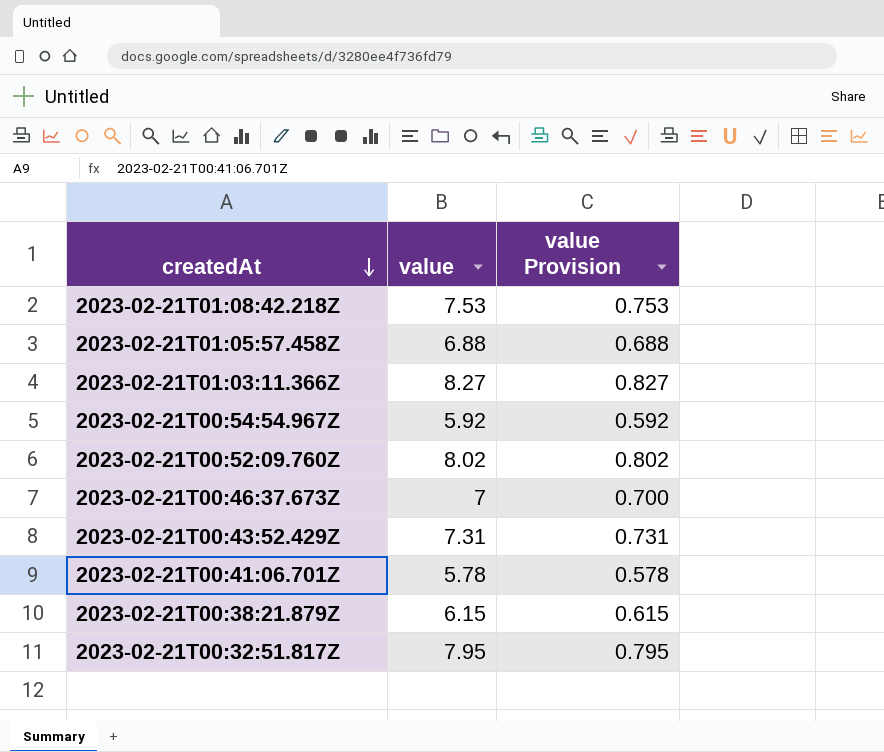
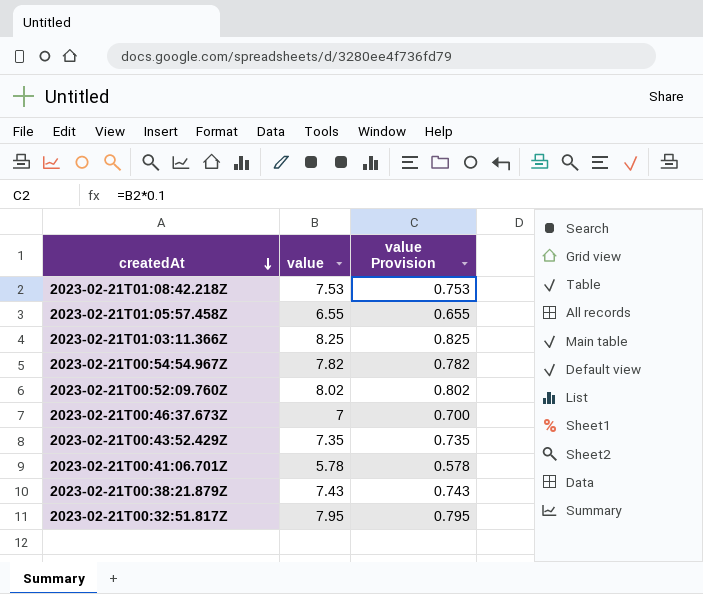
2023-02-21T01:05:57.458Z | value: 6.88 -> 6.55
2023-02-21T01:05:57.458Z | value Provision: 0.688 -> 0.655
2023-02-21T01:03:11.366Z | value: 8.27 -> 8.25
2023-02-21T01:03:11.366Z | value Provision: 0.827 -> 0.825
2023-02-21T00:54:54.967Z | value: 5.92 -> 7.82
2023-02-21T00:54:54.967Z | value Provision: 0.592 -> 0.782
2023-02-21T00:43:52.429Z | value: 7.31 -> 7.35
2023-02-21T00:43:52.429Z | value Provision: 0.731 -> 0.735
2023-02-21T00:38:21.879Z | value: 6.15 -> 7.43
2023-02-21T00:38:21.879Z | value Provision: 0.615 -> 0.743

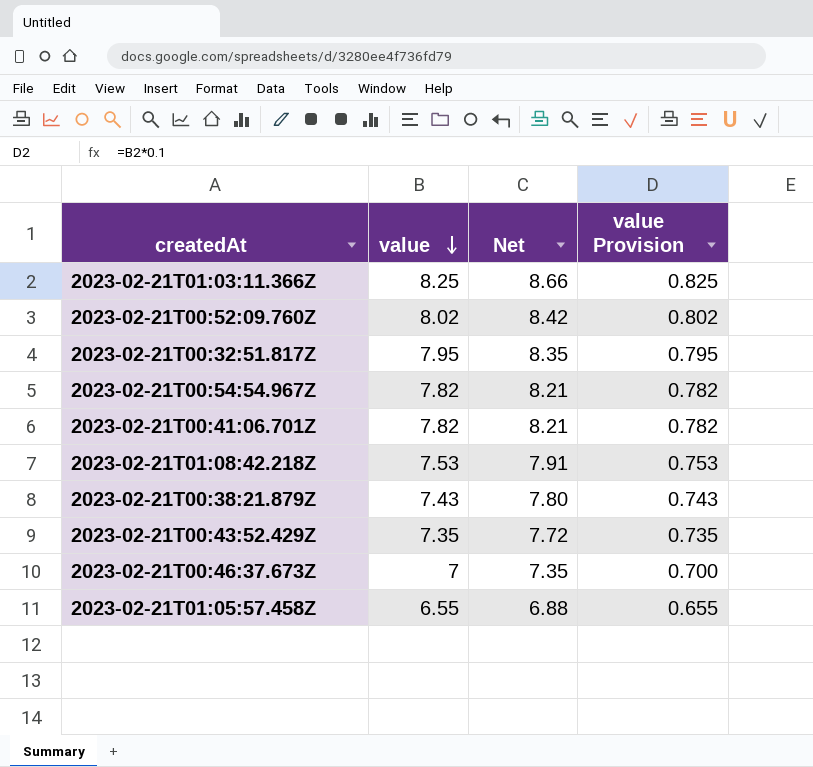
row order: createdAt descending -> value descending
column Net | formula: none -> [value] * 1.05
2023-02-21T00:41:06.701Z | value: 5.78 -> 7.82
2023-02-21T00:41:06.701Z | value Provision: 0.578 -> 0.782

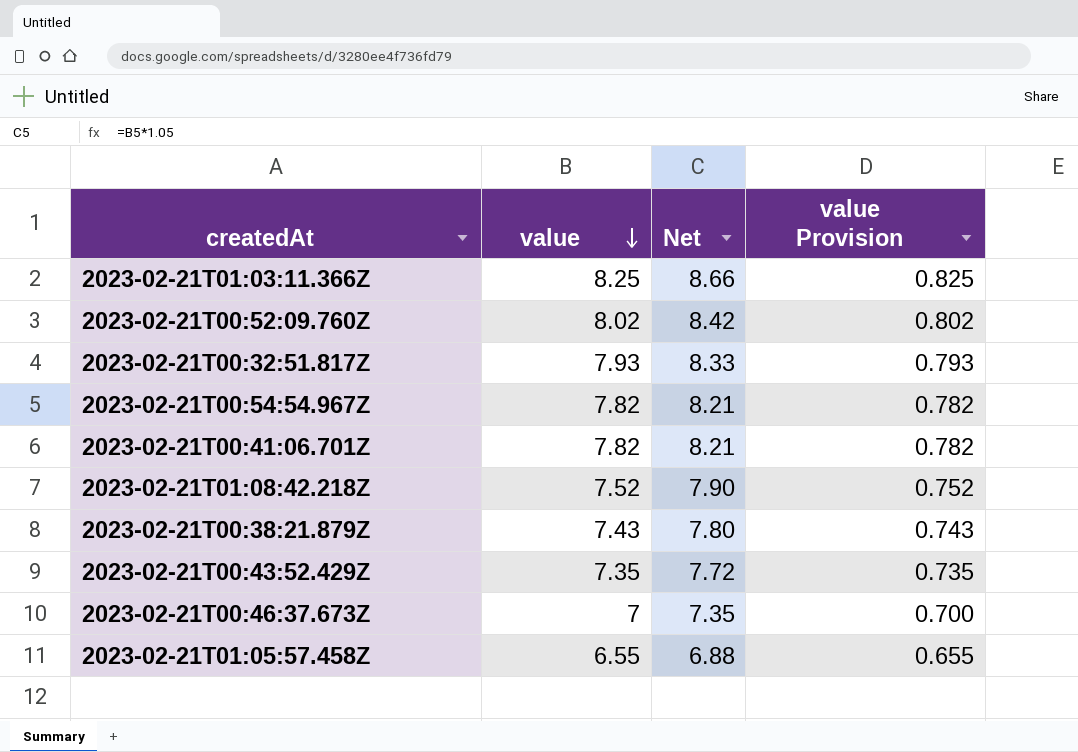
2023-02-21T00:32:51.817Z | value: 7.95 -> 7.93
2023-02-21T00:32:51.817Z | Net: 8.35 -> 8.33
2023-02-21T00:32:51.817Z | value Provision: 0.795 -> 0.793
2023-02-21T01:08:42.218Z | value: 7.53 -> 7.52
2023-02-21T01:08:42.218Z | Net: 7.91 -> 7.90
2023-02-21T01:08:42.218Z | value Provision: 0.753 -> 0.752

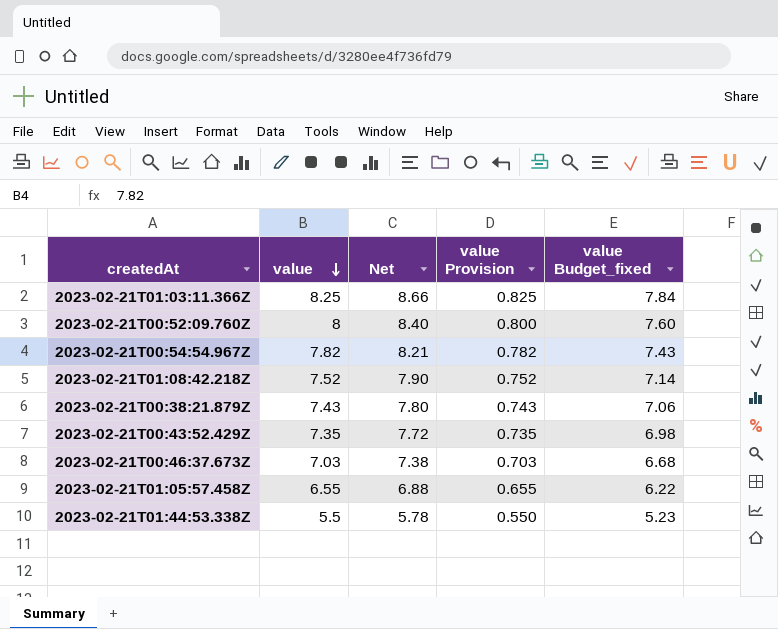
column value Budget_fixed | formula: none -> [value] * 0.95
row 2023-02-21T00:32:51.817Z: 7.93 | 8.33 | 0.793 -> none
row 2023-02-21T00:41:06.701Z: 7.82 | 8.21 | 0.782 -> none
2023-02-21T00:52:09.760Z | value: 8.02 -> 8
2023-02-21T00:52:09.760Z | Net: 8.42 -> 8.40
2023-02-21T00:52:09.760Z | value Provision: 0.802 -> 0.800
2023-02-21T00:46:37.673Z | value: 7 -> 7.03
2023-02-21T00:46:37.673Z | Net: 7.35 -> 7.38
2023-02-21T00:46:37.673Z | value Provision: 0.700 -> 0.703
row 2023-02-21T01:44:53.338Z: none -> 5.5 | 5.78 | 0.550 | 5.23

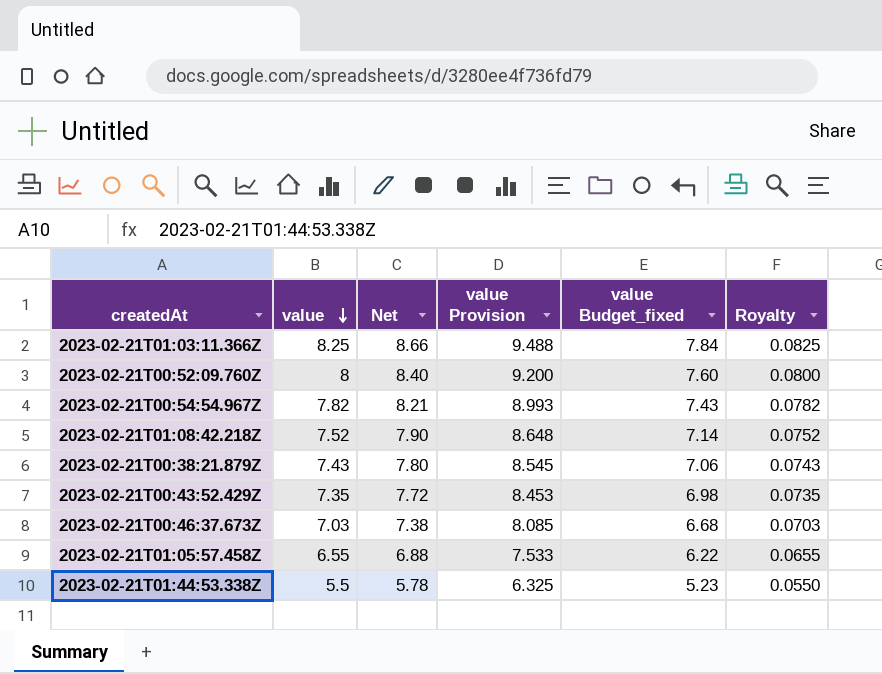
column value Provision | formula: [value] * 0.1 -> [value] * 1.15
column Royalty | formula: none -> [value] * 0.01

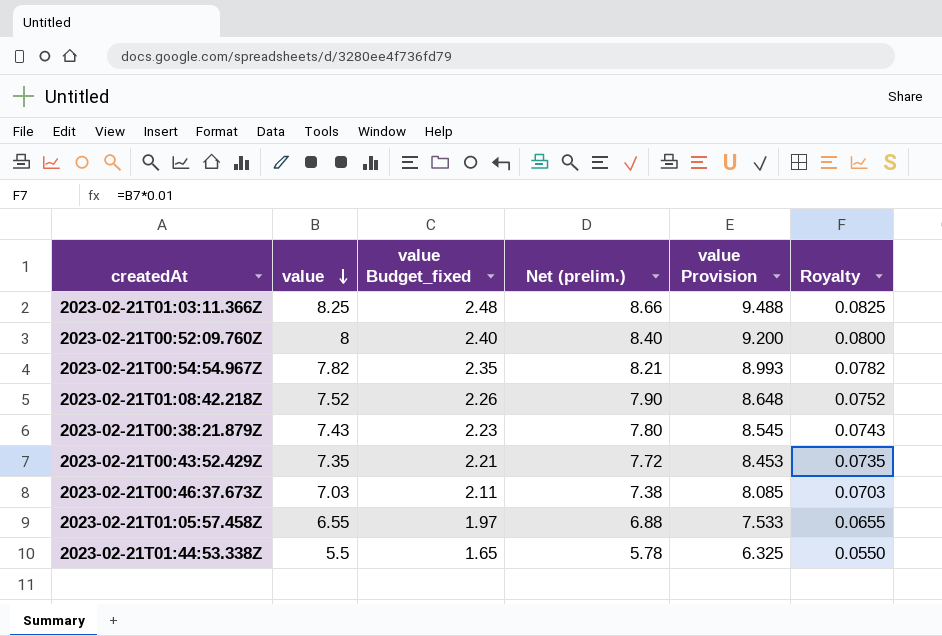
column value Budget_fixed | formula: [value] * 0.95 -> [value] * 0.3
column value Budget_fixed | position: 5 -> 3
column name: Net -> Net (prelim.)

